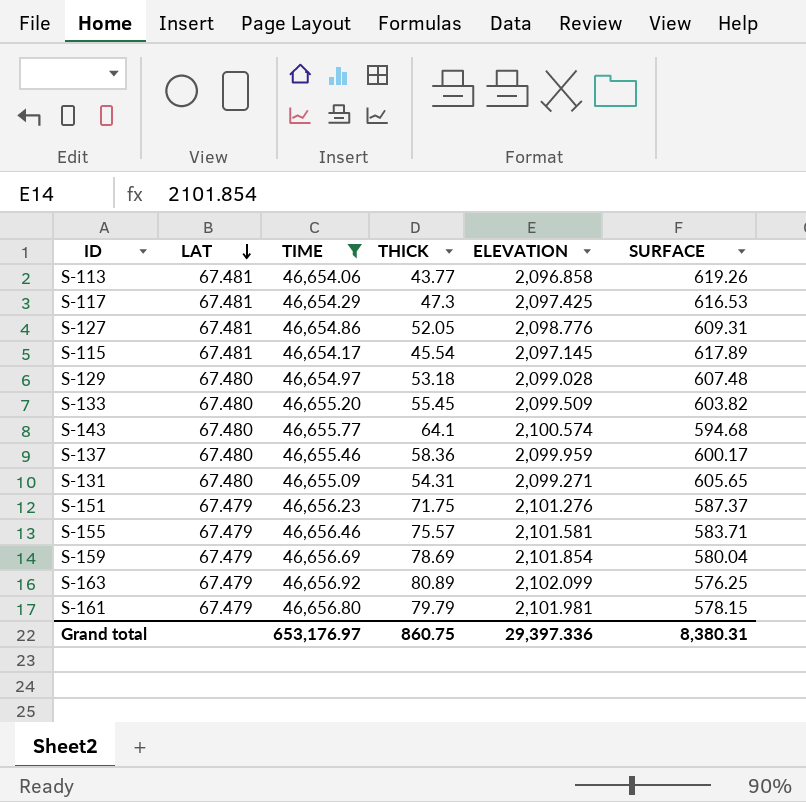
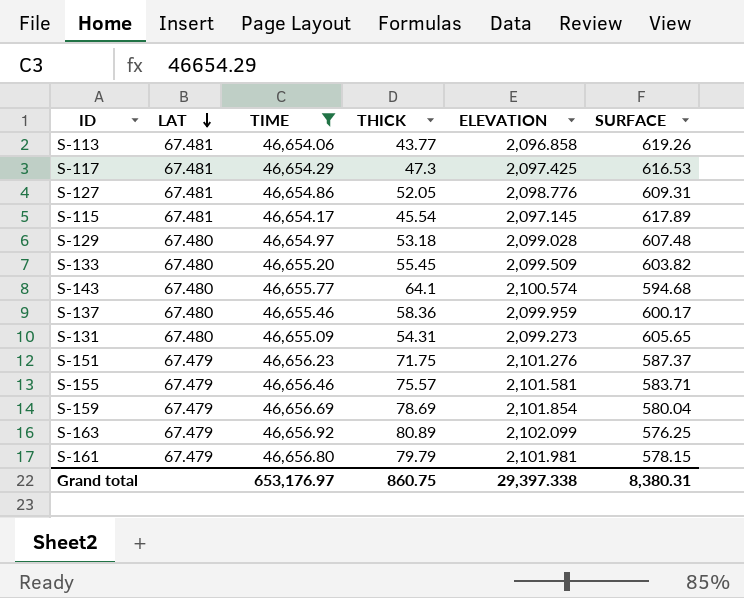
S-131 | ELEVATION: 2,099.271 -> 2,099.273
Grand total | ELEVATION: 29,397.336 -> 29,397.338

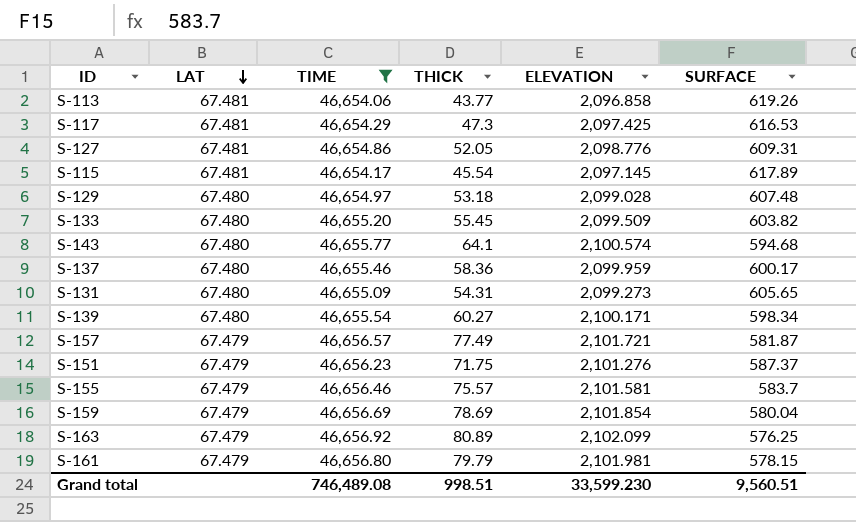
row S-139: none -> 67.480 | 46,655.54 | 60.27 | 2,100.171 | 598.34
row S-157: none -> 67.479 | 46,656.57 | 77.49 | 2,101.721 | 581.87
S-155 | SURFACE: 583.71 -> 583.7
Grand total | TIME: 653,176.97 -> 746,489.08
Grand total | THICK: 860.75 -> 998.51
Grand total | ELEVATION: 29,397.338 -> 33,599.230
Grand total | SURFACE: 8,380.31 -> 9,560.51

